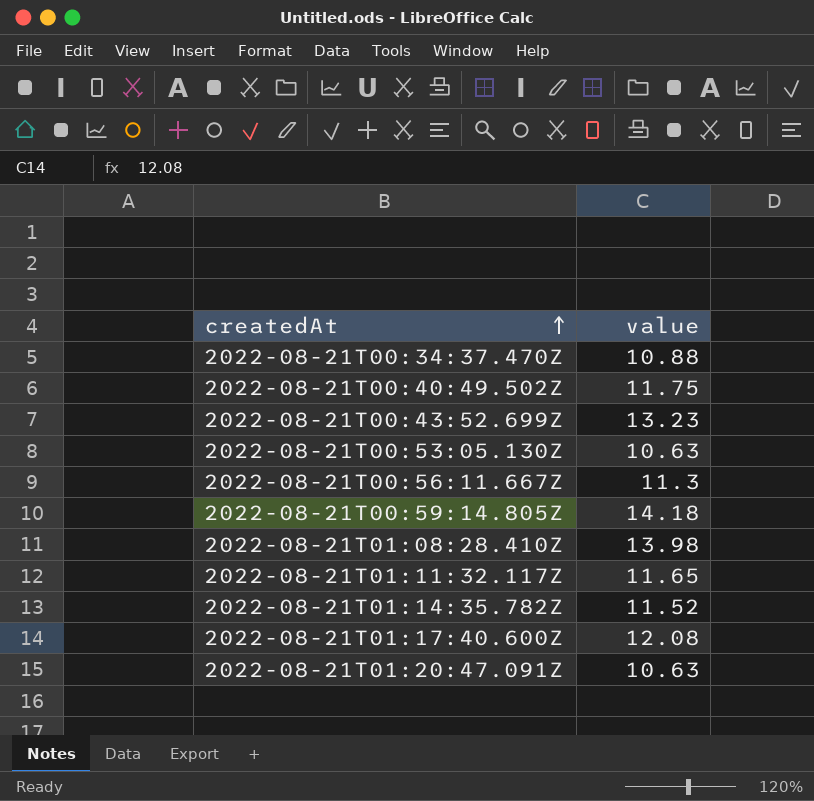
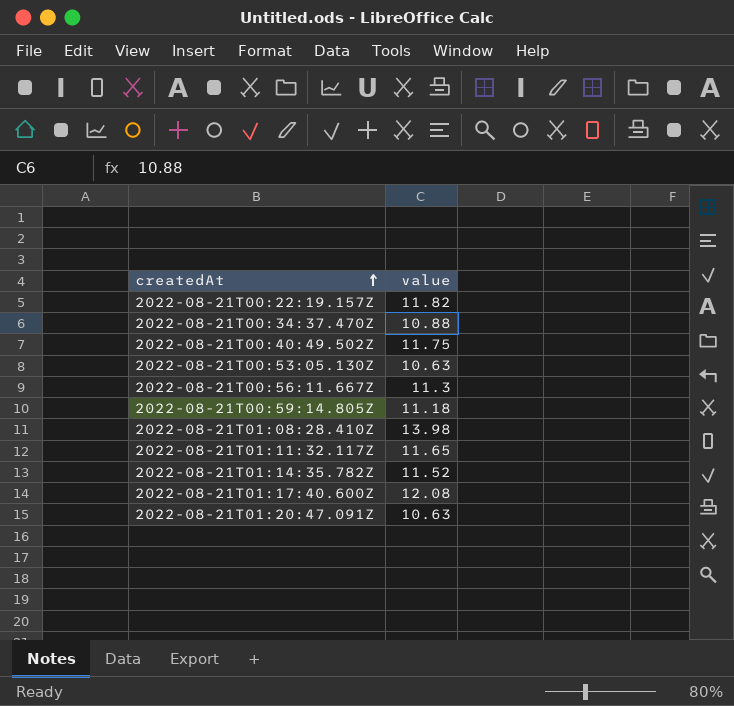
row 2022-08-21T00:43:52.699Z: 13.23 -> none
row 2022-08-21T00:22:19.157Z: none -> 11.82
2022-08-21T00:59:14.805Z | value: 14.18 -> 11.18

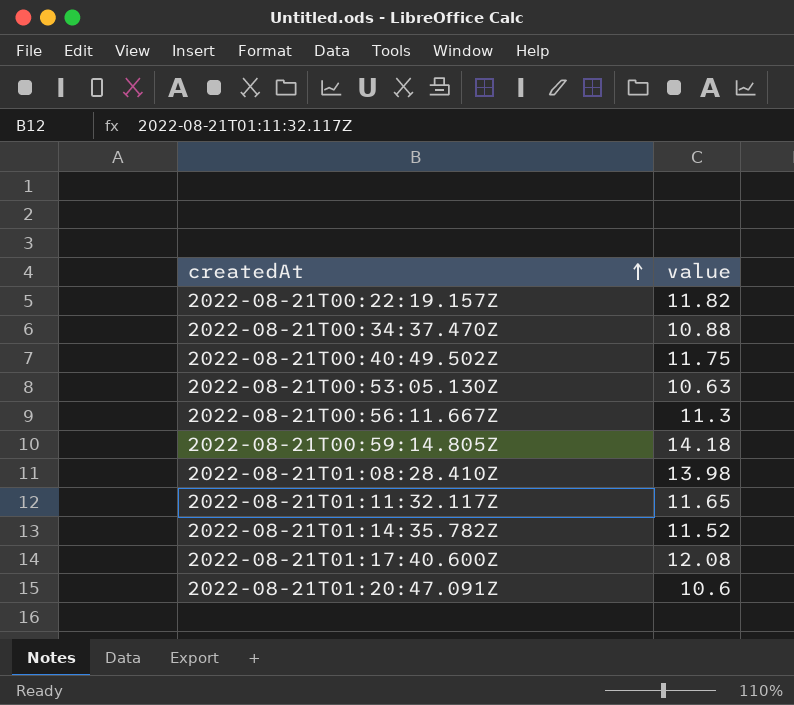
2022-08-21T00:59:14.805Z | value: 11.18 -> 14.18
2022-08-21T01:20:47.091Z | value: 10.63 -> 10.6

